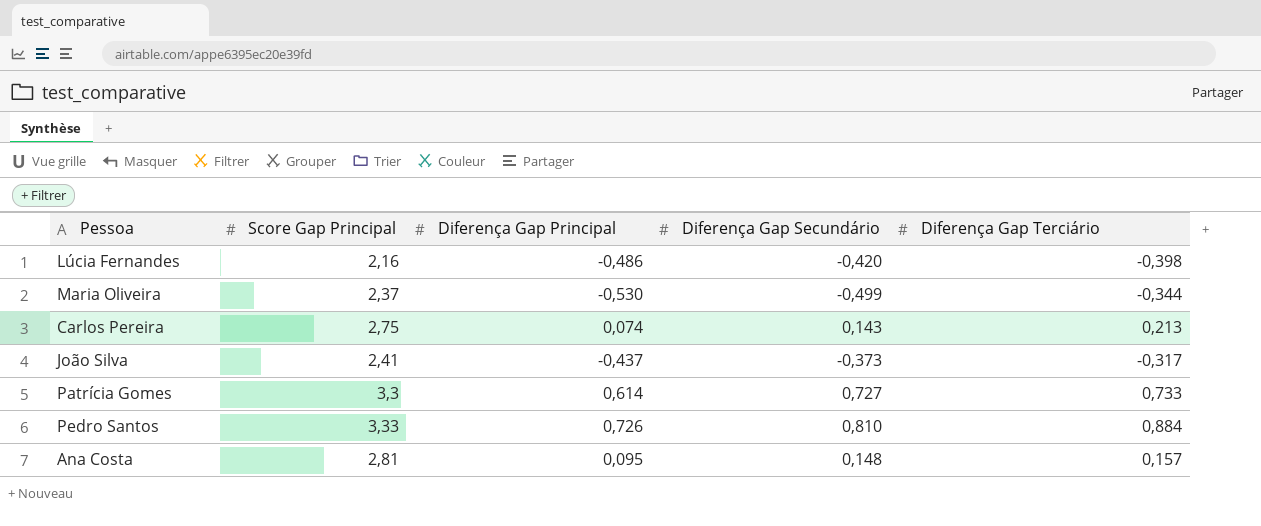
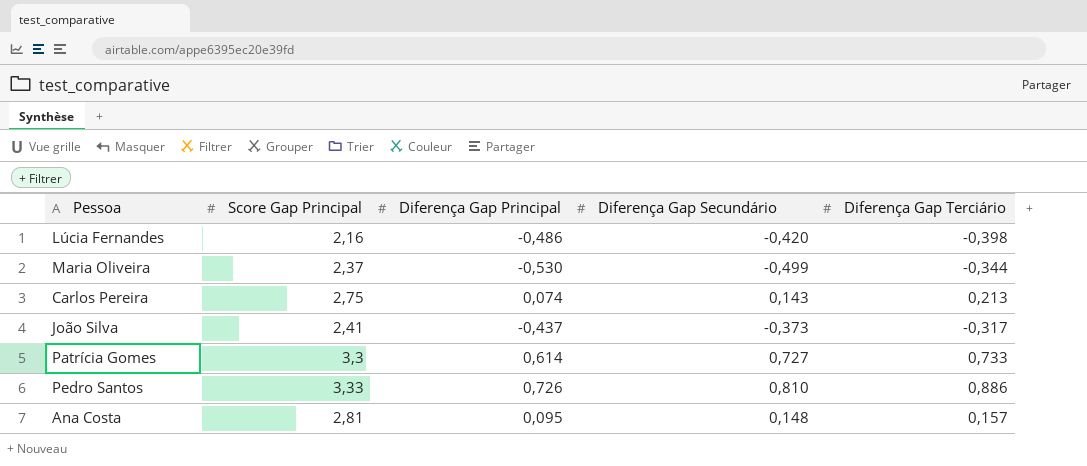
Pedro Santos | Diferença Gap Terciário: 0,884 -> 0,886

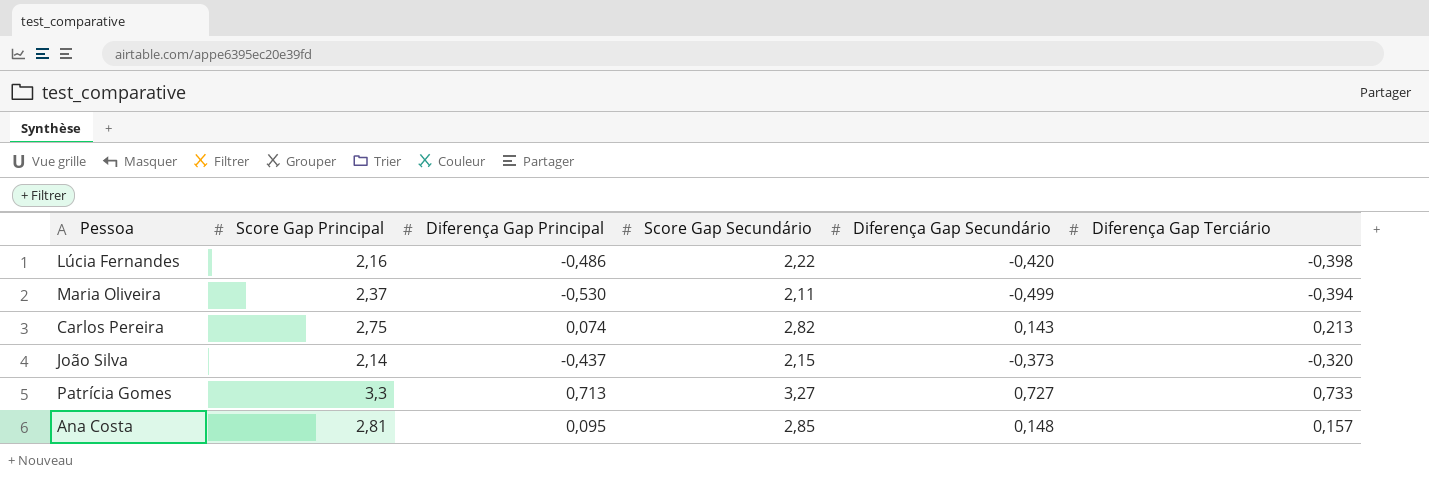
column Score Gap Secundário | position: none -> 4
row Pedro Santos: 3,33 | 0,726 | 0,810 | 0,886 -> none
Maria Oliveira | Diferença Gap Terciário: -0,344 -> -0,394
João Silva | Score Gap Principal: 2,41 -> 2,14
João Silva | Diferença Gap Terciário: -0,317 -> -0,320
Patrícia Gomes | Diferença Gap Principal: 0,614 -> 0,713

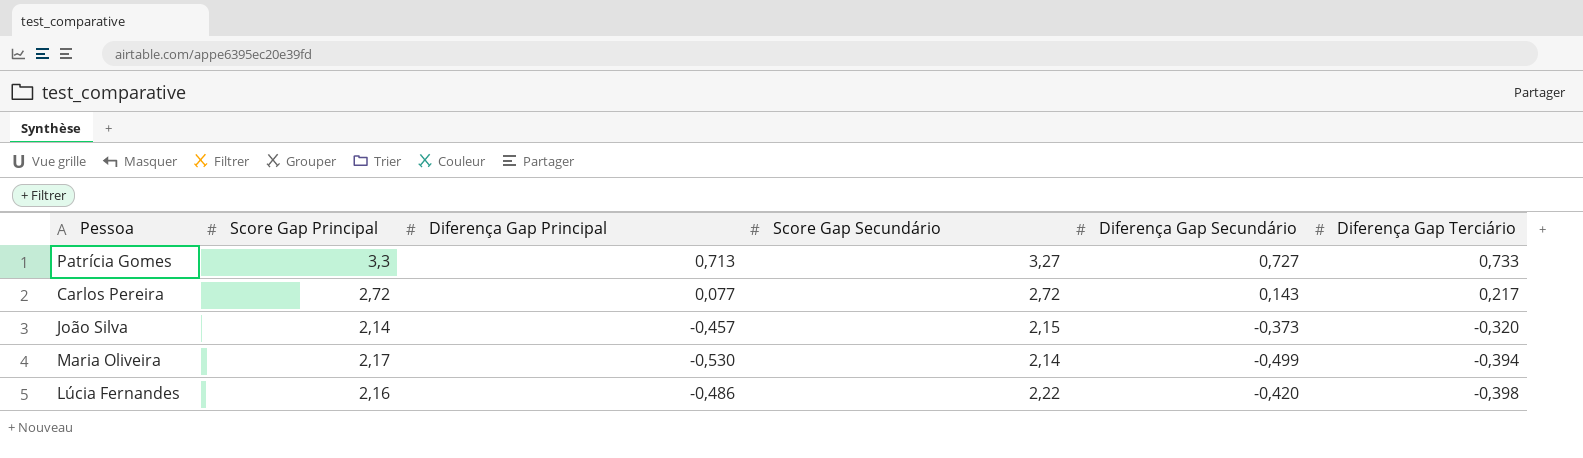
row order: none -> Diferença Gap Terciário descending
row Ana Costa: 2,81 | 0,095 | 2,85 | 0,148 | 0,157 -> none
Carlos Pereira | Score Gap Principal: 2,75 -> 2,72
Carlos Pereira | Diferença Gap Principal: 0,074 -> 0,077
Carlos Pereira | Score Gap Secundário: 2,82 -> 2,72
Carlos Pereira | Diferença Gap Terciário: 0,213 -> 0,217
João Silva | Diferença Gap Principal: -0,437 -> -0,457
Maria Oliveira | Score Gap Principal: 2,37 -> 2,17
Maria Oliveira | Score Gap Secundário: 2,11 -> 2,14

